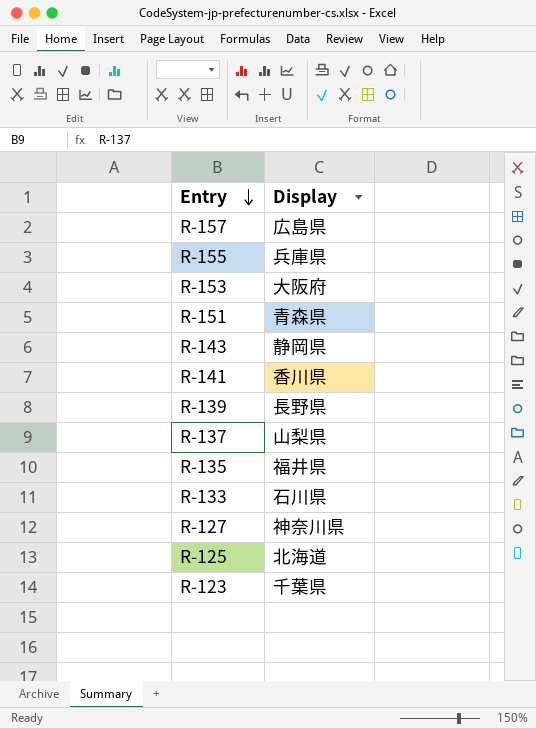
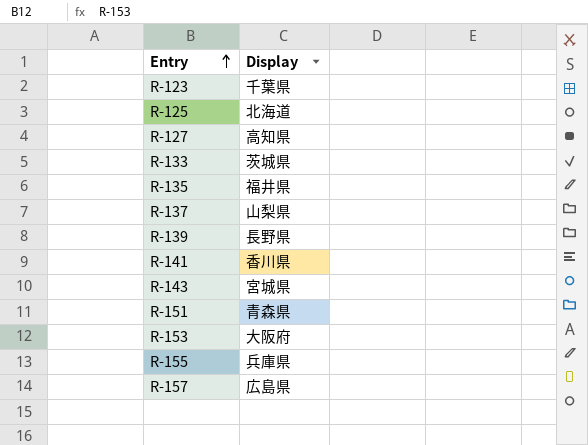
row order: Entry descending -> Entry ascending
R-127 | Display: 神奈川県 -> 高知県
R-133 | Display: 石川県 -> 茨城県
R-143 | Display: 静岡県 -> 宮城県

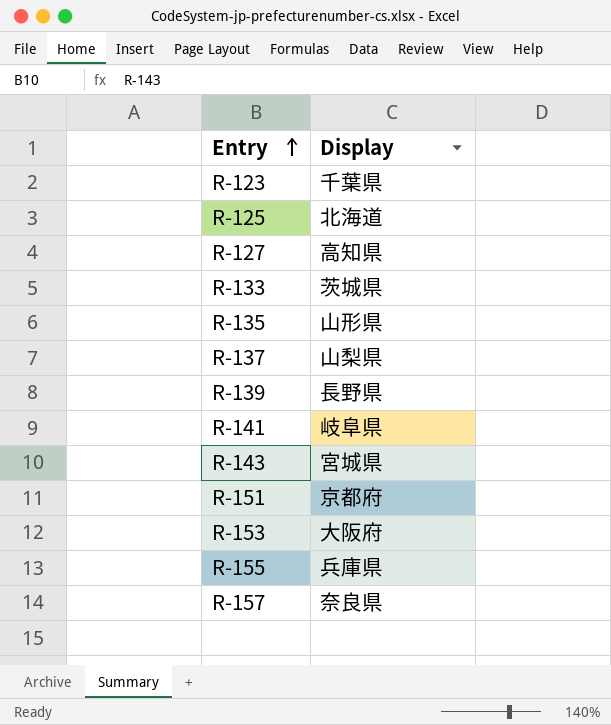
R-135 | Display: 福井県 -> 山形県
R-141 | Display: 香川県 -> 岐阜県
R-151 | Display: 青森県 -> 京都府
R-157 | Display: 広島県 -> 奈良県

